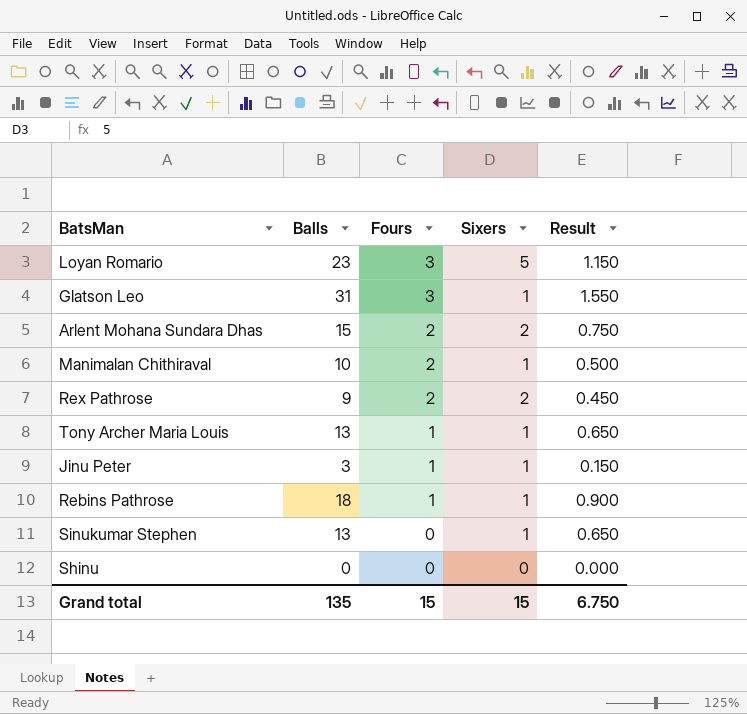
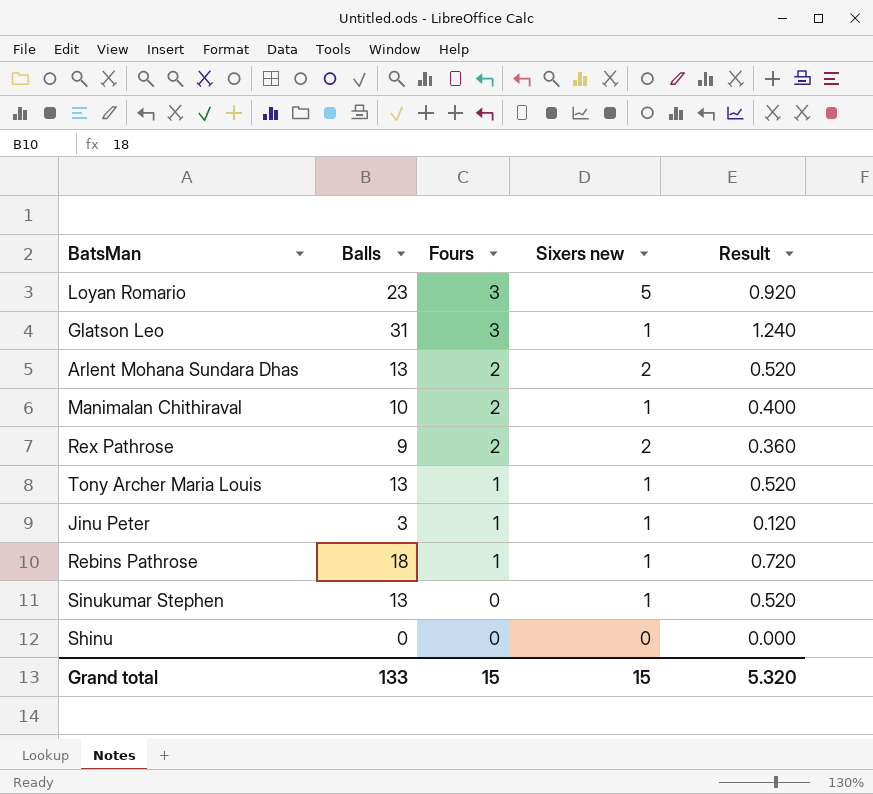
column name: Sixers -> Sixers new
column Result | formula: [Balls] * 0.05 -> [Balls] * 0.04
Arlent Mohana Sundara Dhas | Balls: 15 -> 13
Grand total | Balls: 135 -> 133
Grand total | Result: 6.750 -> 5.320

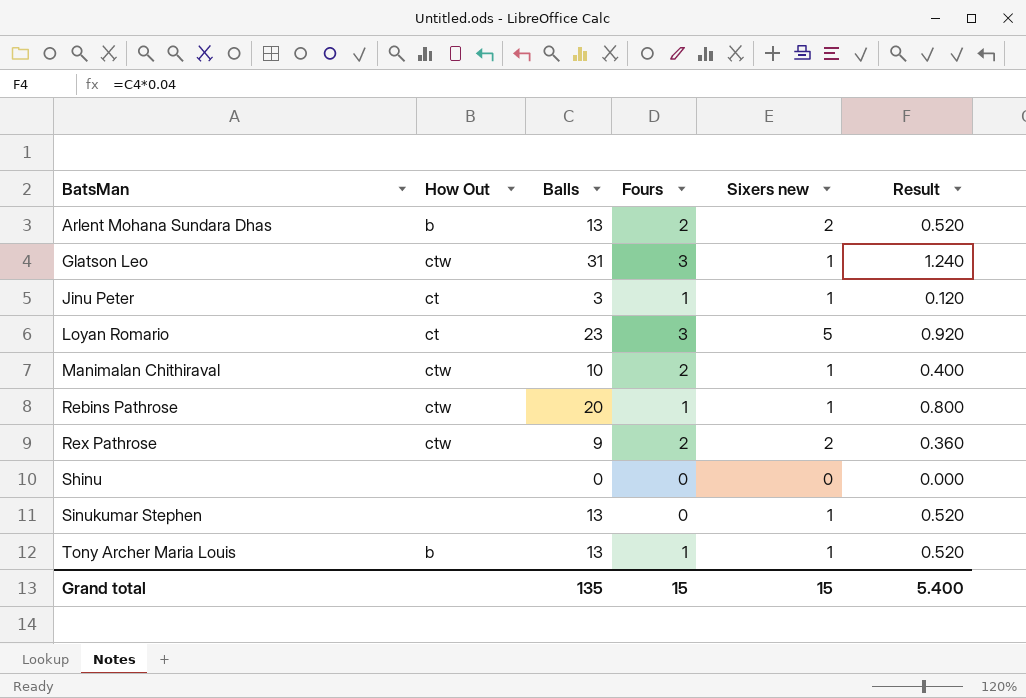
row order: Fours descending -> BatsMan ascending
column How Out | position: none -> 2
Rebins Pathrose | Balls: 18 -> 20
Rebins Pathrose | Result: 0.720 -> 0.800
Grand total | Balls: 133 -> 135
Grand total | Result: 5.320 -> 5.400

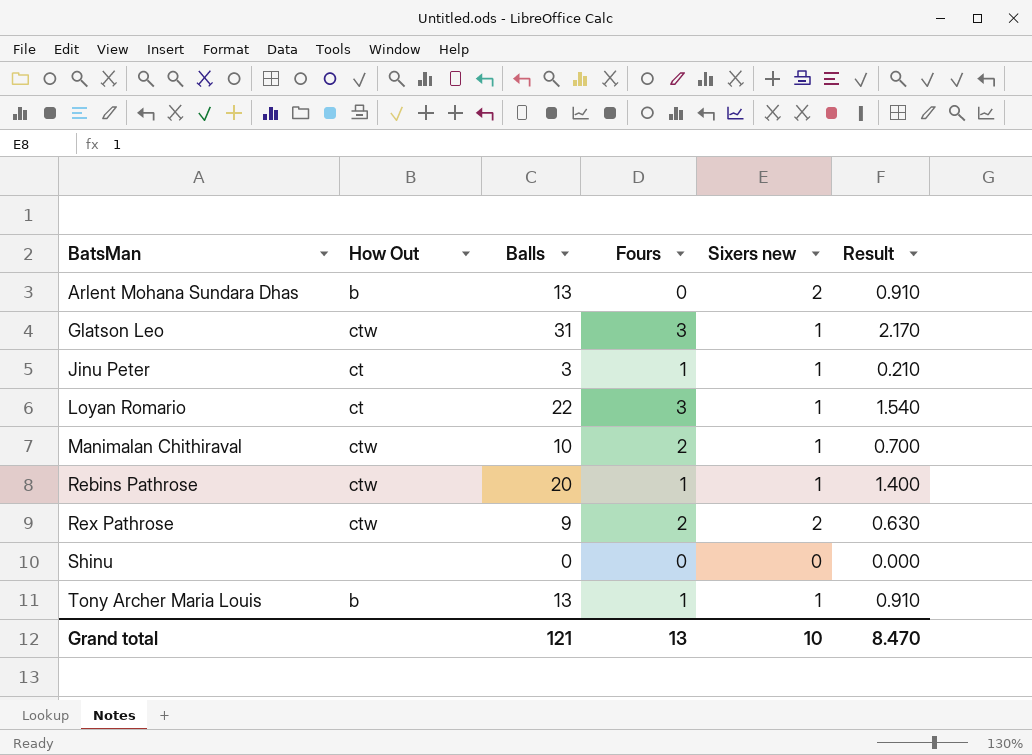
column Result | formula: [Balls] * 0.04 -> [Balls] * 0.07
row Sinukumar Stephen: none | 13 | 0 | 1 | 0.520 -> none
Arlent Mohana Sundara Dhas | Fours: 2 -> 0
Loyan Romario | Balls: 23 -> 22
Loyan Romario | Sixers new: 5 -> 1
Grand total | Balls: 135 -> 121
Grand total | Fours: 15 -> 13
Grand total | Sixers new: 15 -> 10
Grand total | Result: 5.400 -> 8.470

